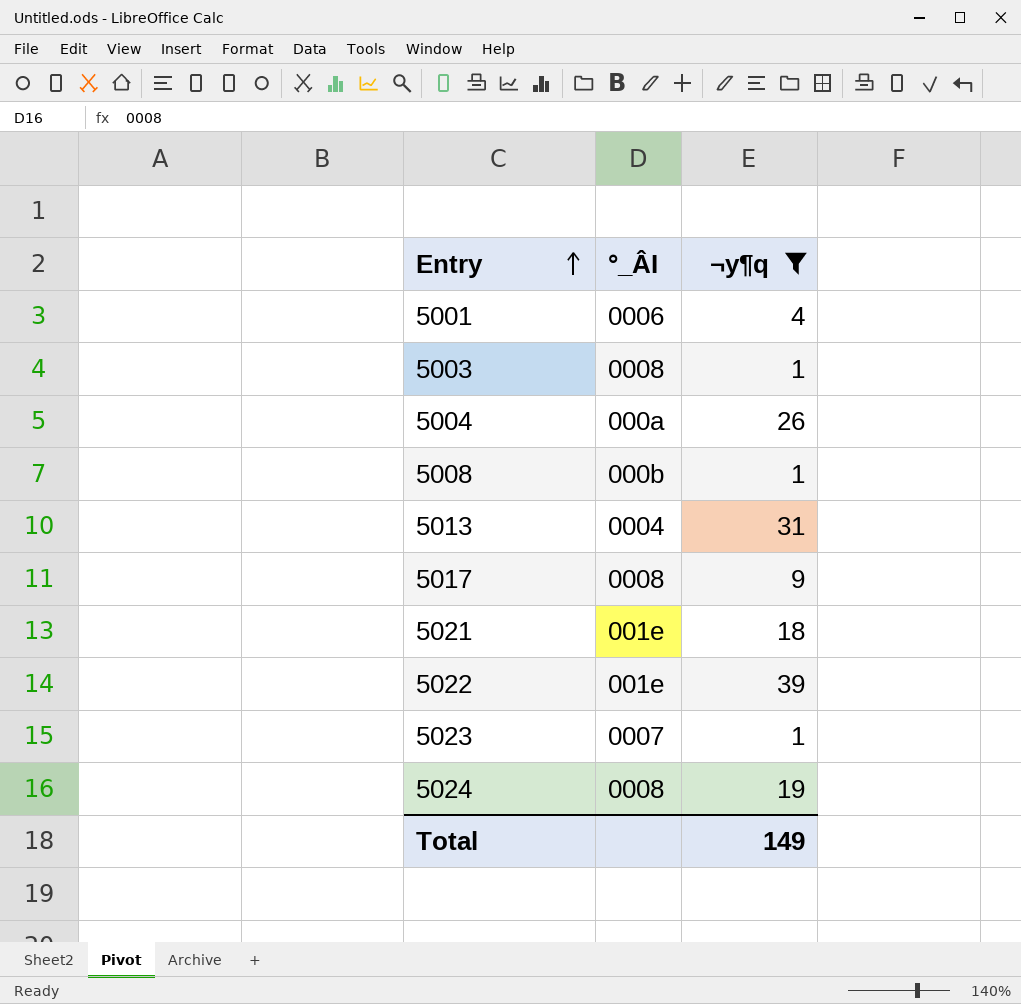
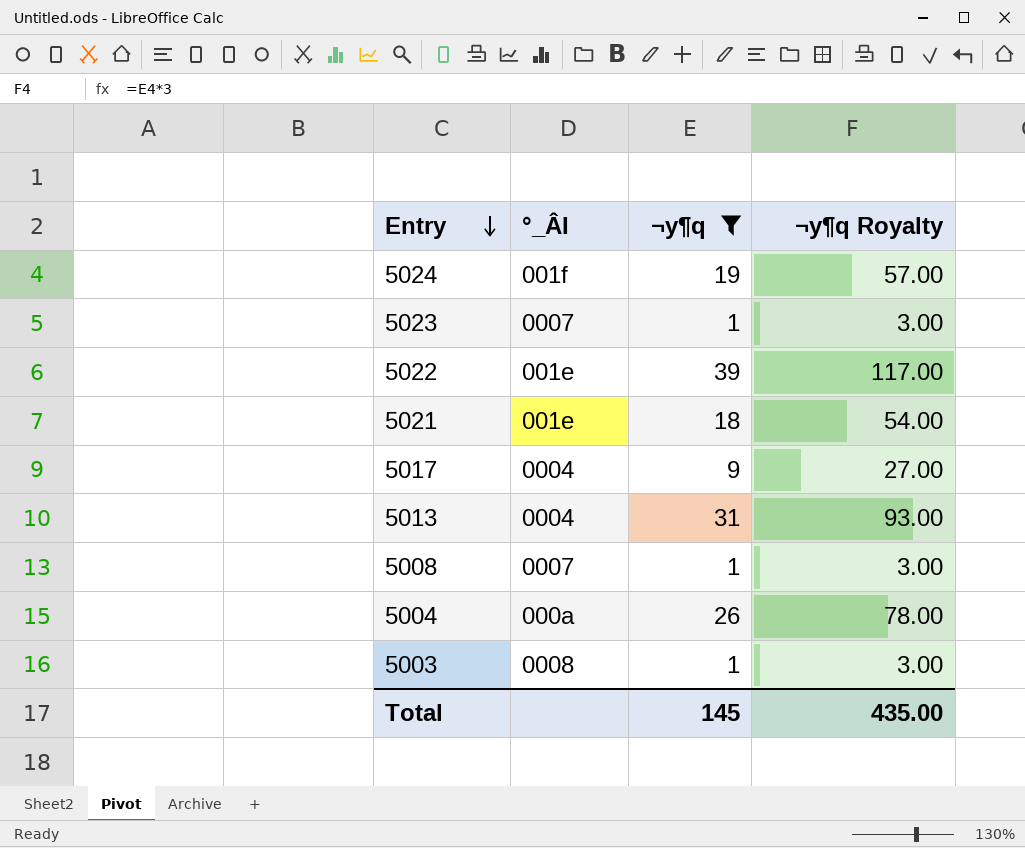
row order: Entry ascending -> Entry descending
column ¬y¶q Royalty | formula: none -> [¬y¶q] * 3
row 5001: 0006 | 4 -> none
5024 | °_ÂI: 0008 -> 001f
5017 | °_ÂI: 0008 -> 0004
5008 | °_ÂI: 000b -> 0007
Total | ¬y¶q: 149 -> 145

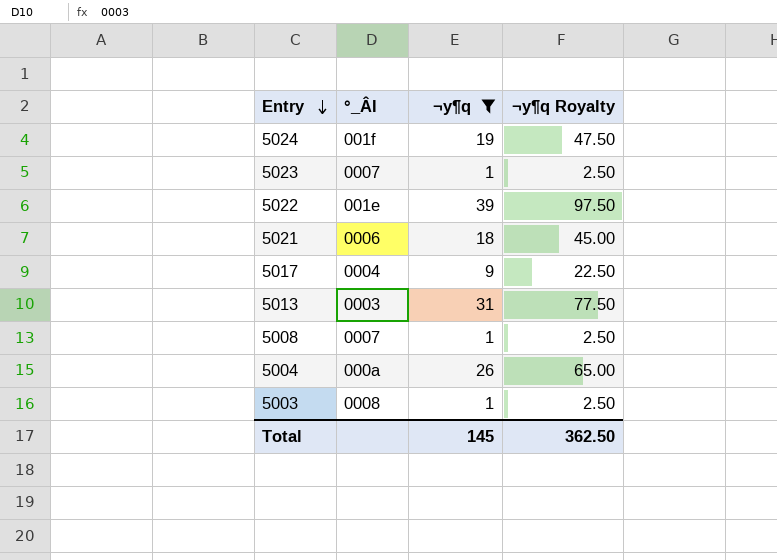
column ¬y¶q Royalty | formula: [¬y¶q] * 3 -> [¬y¶q] * 2.5
5021 | °_ÂI: 001e -> 0006
5013 | °_ÂI: 0004 -> 0003
Total | ¬y¶q Royalty: 435.00 -> 362.50

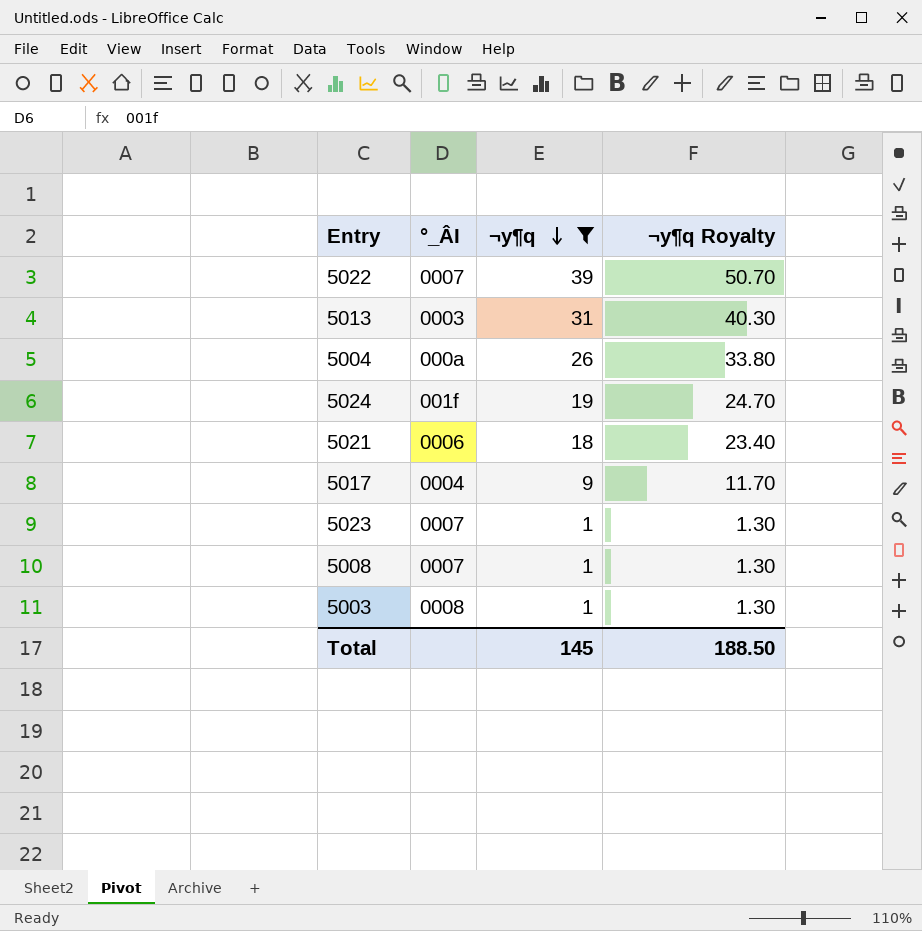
row order: Entry descending -> ¬y¶q descending
column ¬y¶q Royalty | formula: [¬y¶q] * 2.5 -> [¬y¶q] * 1.3
5022 | °_ÂI: 001e -> 0007
Total | ¬y¶q Royalty: 362.50 -> 188.50

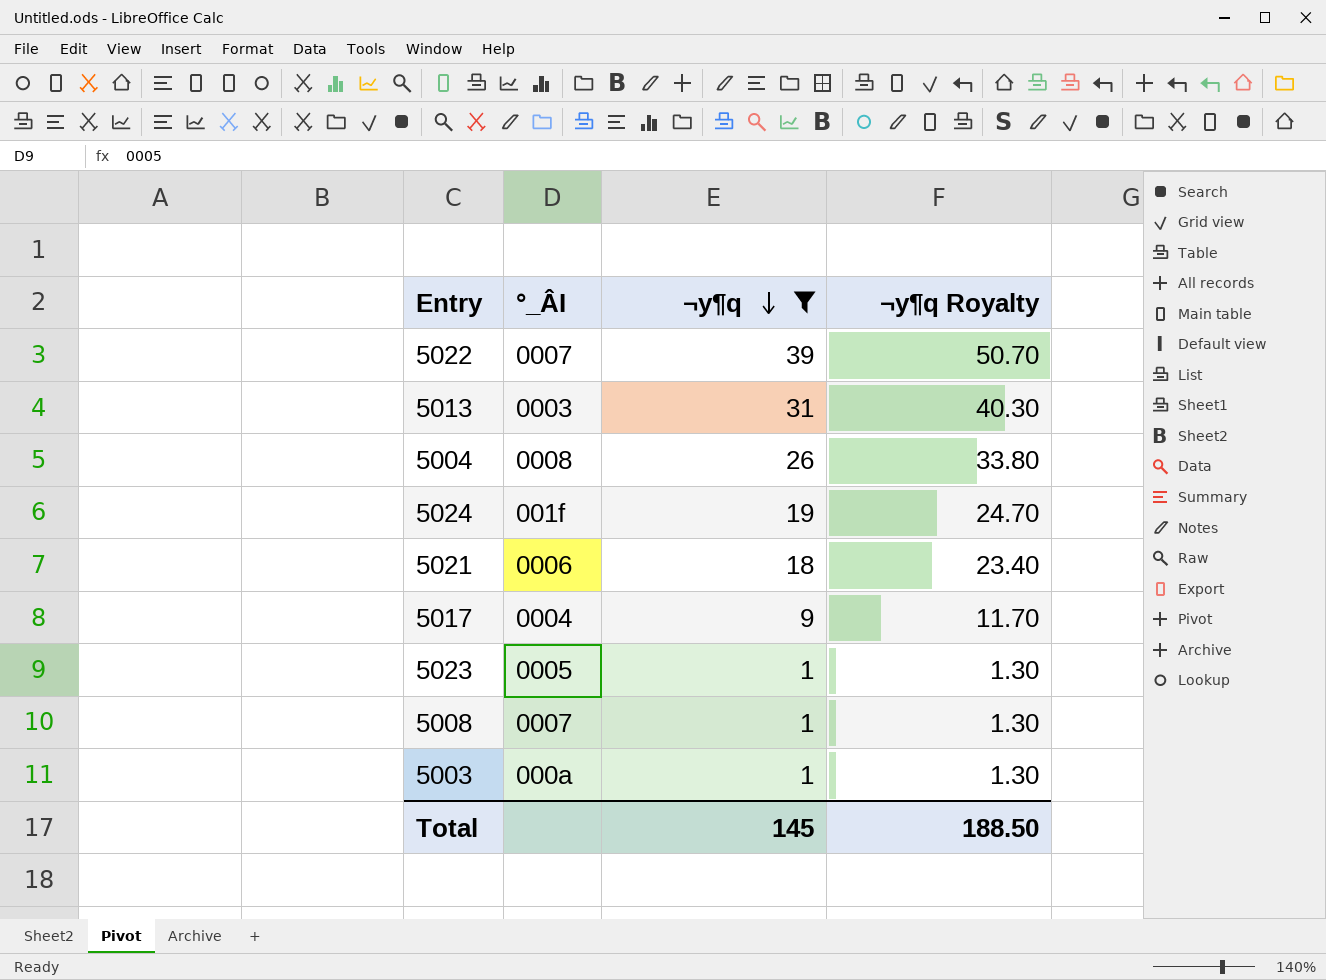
5004 | °_ÂI: 000a -> 0008
5023 | °_ÂI: 0007 -> 0005
5003 | °_ÂI: 0008 -> 000a

